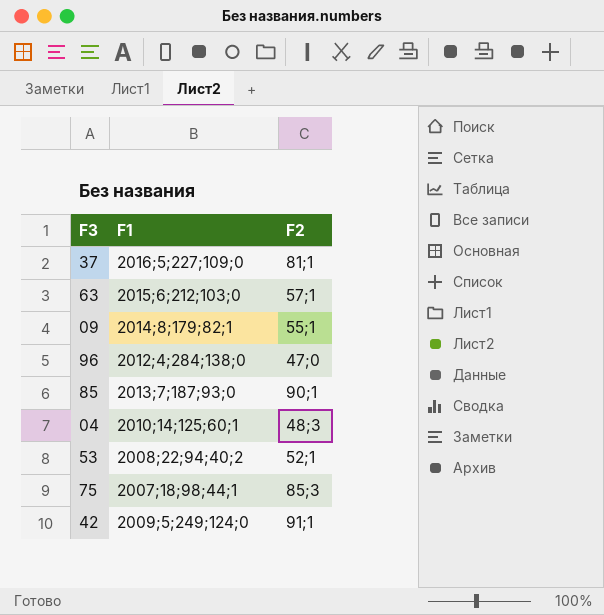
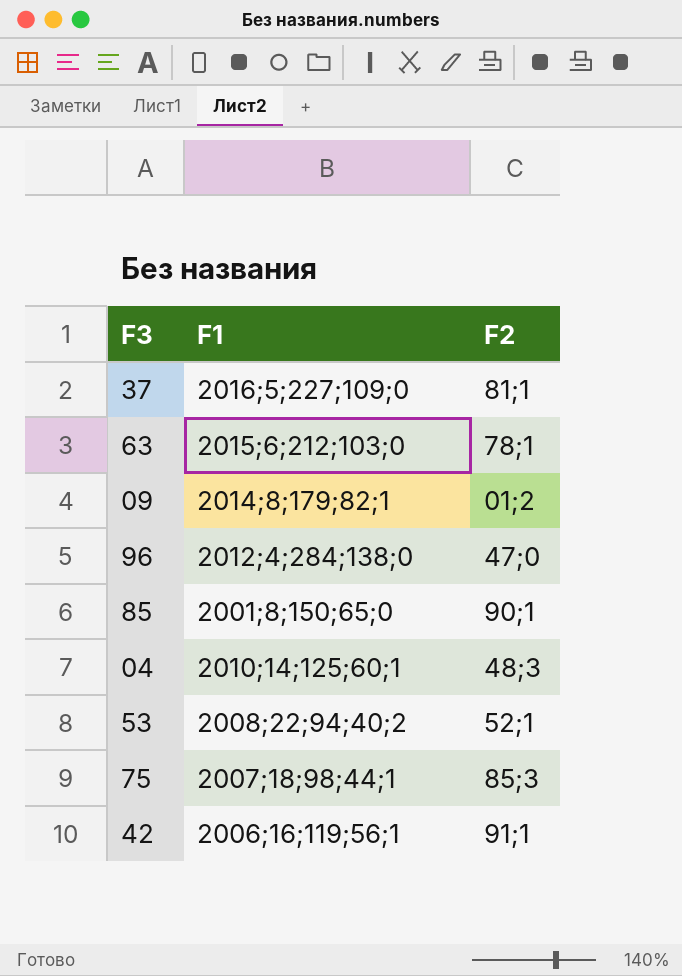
63 | F2: 57;1 -> 78;1
09 | F2: 55;1 -> 01;2
85 | F1: 2013;7;187;93;0 -> 2001;8;150;65;0
42 | F1: 2009;5;249;124;0 -> 2006;16;119;56;1

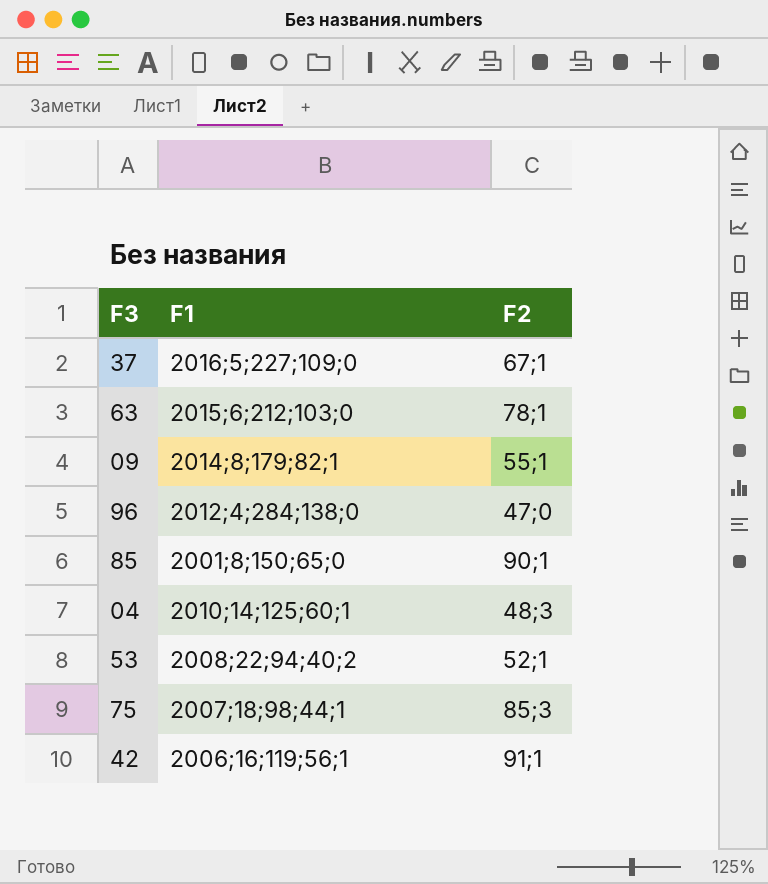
37 | F2: 81;1 -> 67;1
09 | F2: 01;2 -> 55;1

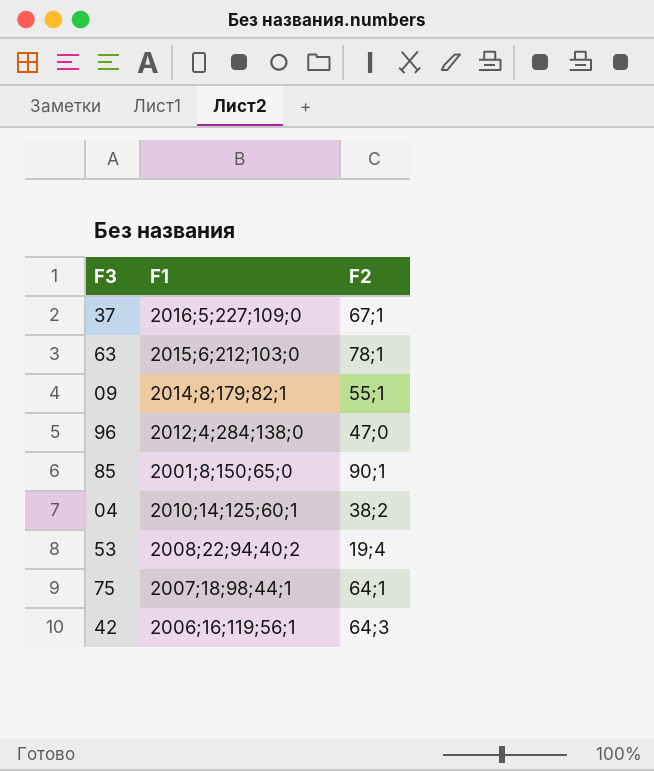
04 | F2: 48;3 -> 38;2
53 | F2: 52;1 -> 19;4
75 | F2: 85;3 -> 64;1
42 | F2: 91;1 -> 64;3

